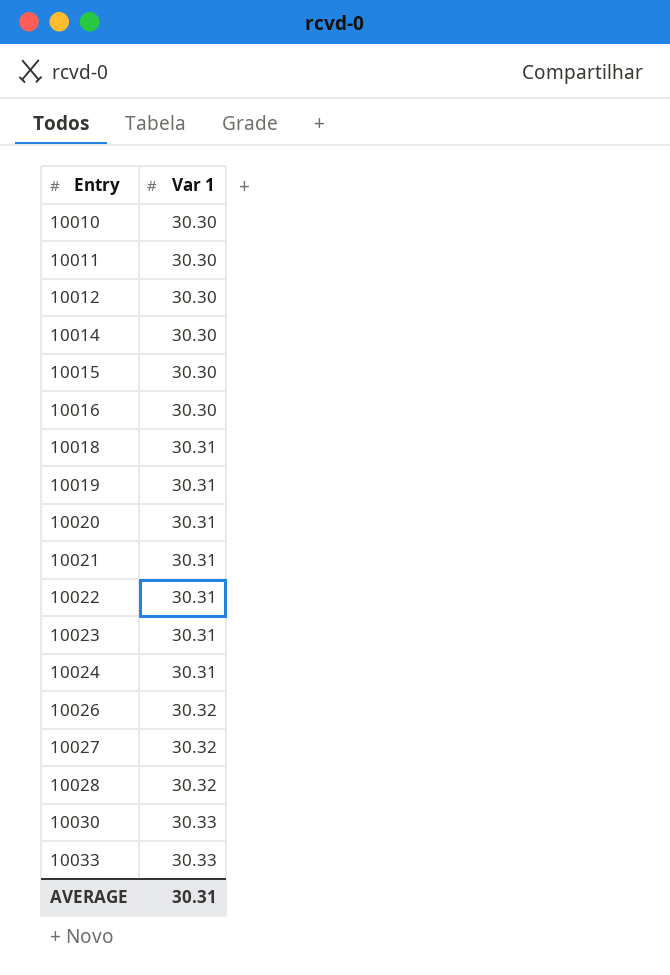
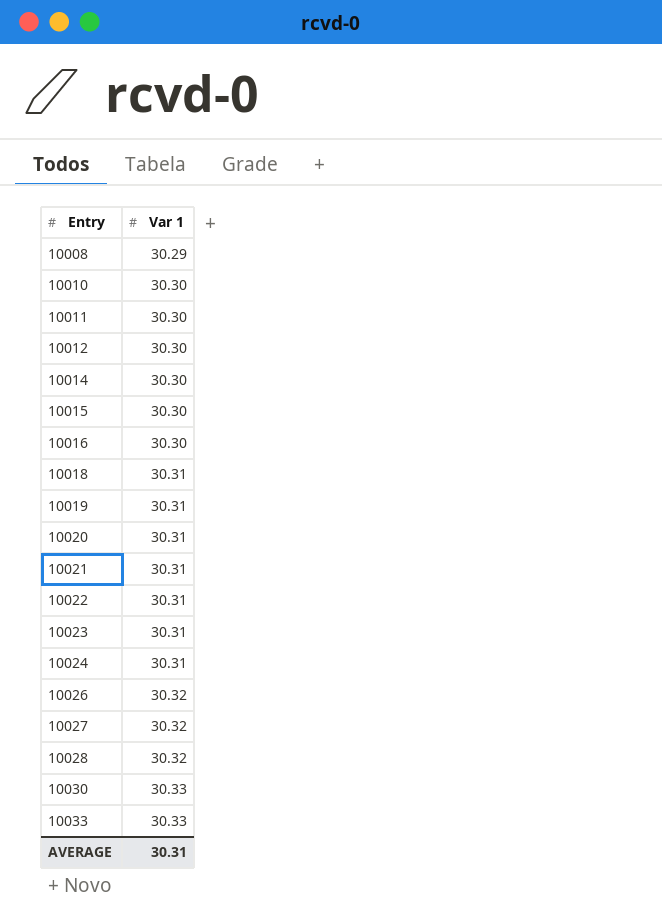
row 10008: none -> 30.29

